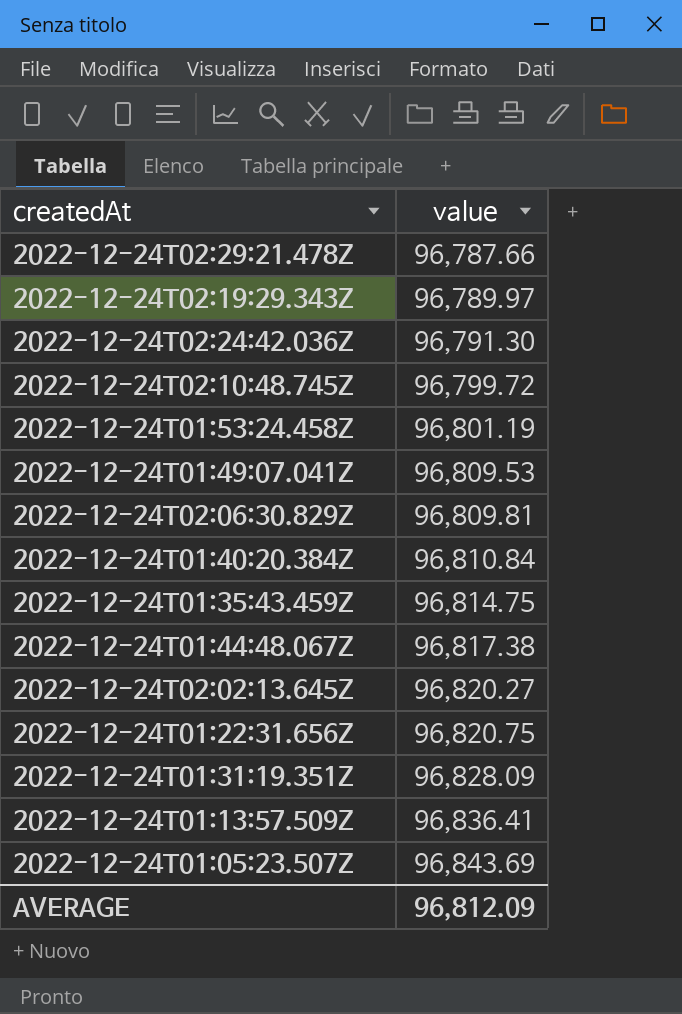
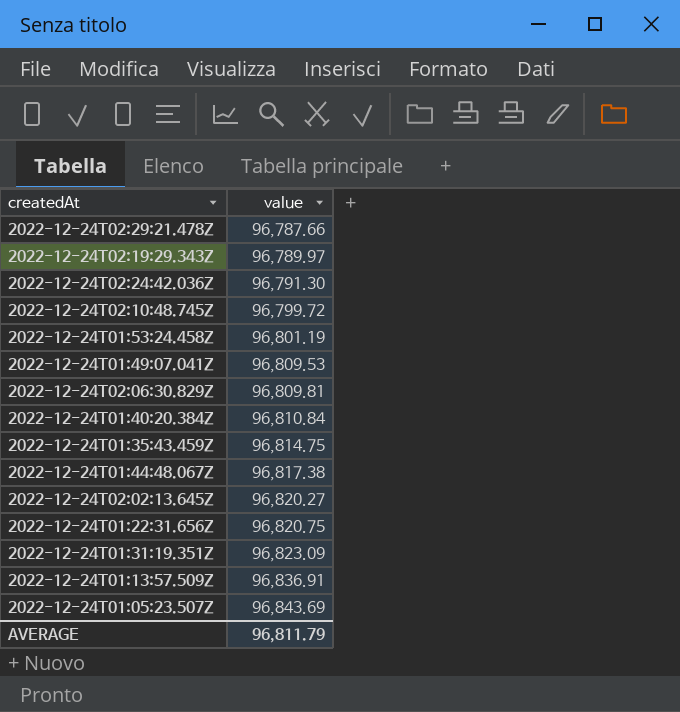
2022-12-24T01:31:19.351Z | value: 96,828.09 -> 96,823.09
2022-12-24T01:13:57.509Z | value: 96,836.41 -> 96,836.91
AVERAGE | value: 96,812.09 -> 96,811.79

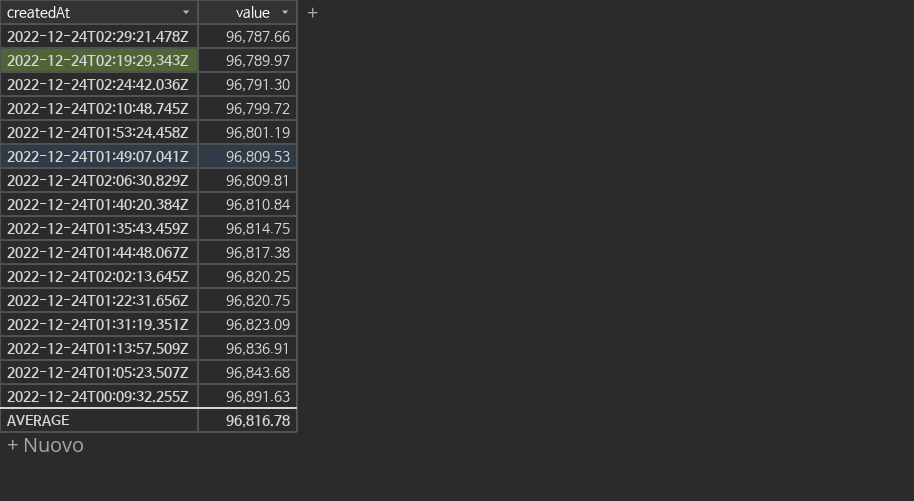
2022-12-24T02:02:13.645Z | value: 96,820.27 -> 96,820.25
2022-12-24T01:05:23.507Z | value: 96,843.69 -> 96,843.68
row 2022-12-24T00:09:32.255Z: none -> 96,891.63
AVERAGE | value: 96,811.79 -> 96,816.78

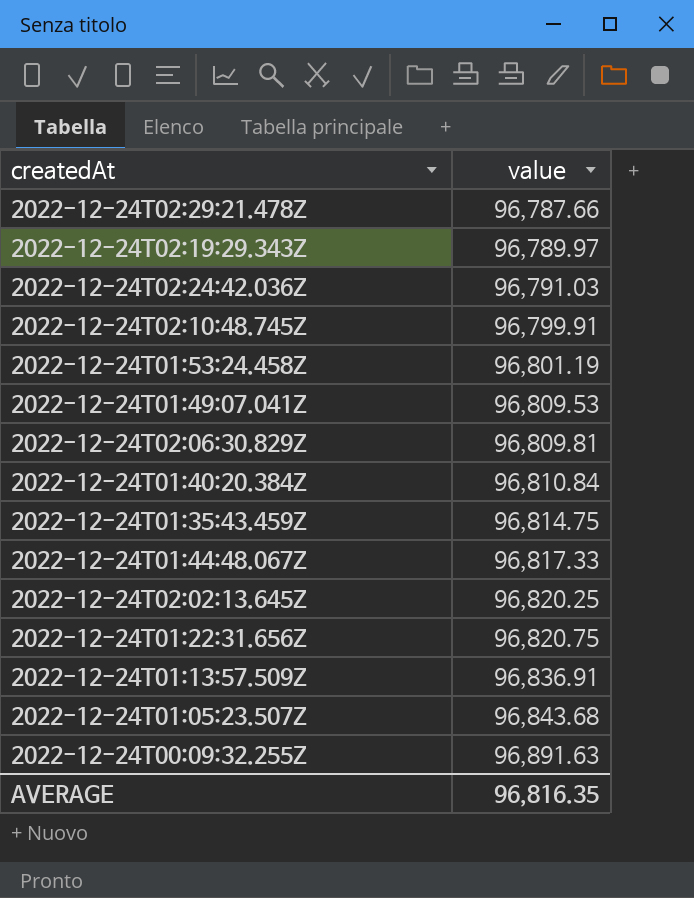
row 2022-12-24T01:31:19.351Z: 96,823.09 -> none
2022-12-24T02:24:42.036Z | value: 96,791.30 -> 96,791.03
2022-12-24T02:10:48.745Z | value: 96,799.72 -> 96,799.91
2022-12-24T01:44:48.067Z | value: 96,817.38 -> 96,817.33
AVERAGE | value: 96,816.78 -> 96,816.35

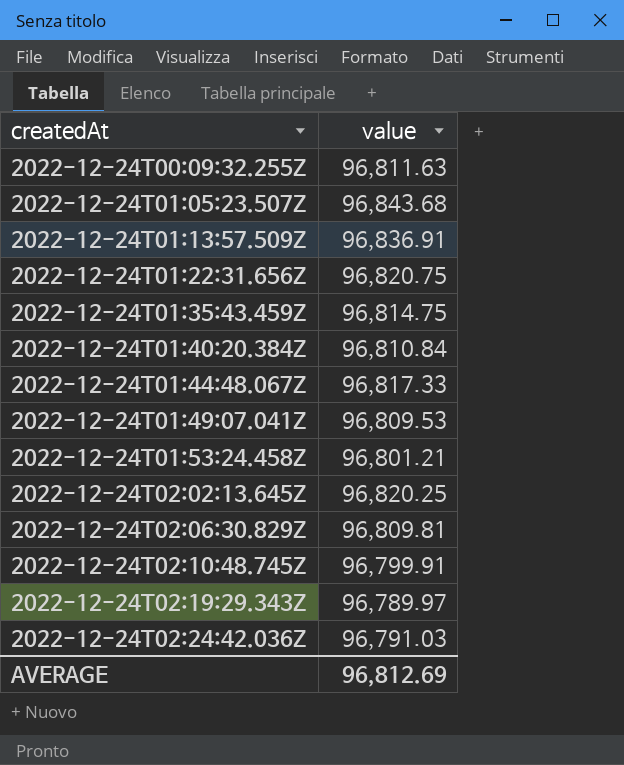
row order: value ascending -> createdAt ascending
row 2022-12-24T02:29:21.478Z: 96,787.66 -> none
2022-12-24T00:09:32.255Z | value: 96,891.63 -> 96,811.63
2022-12-24T01:53:24.458Z | value: 96,801.19 -> 96,801.21
AVERAGE | value: 96,816.35 -> 96,812.69

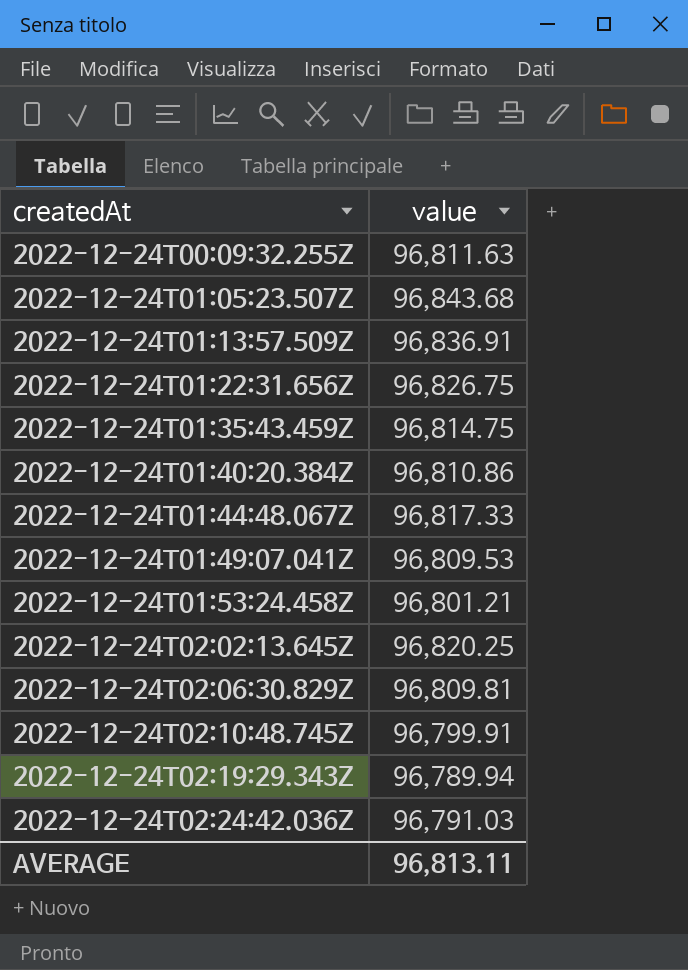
2022-12-24T01:22:31.656Z | value: 96,820.75 -> 96,826.75
2022-12-24T01:40:20.384Z | value: 96,810.84 -> 96,810.86
2022-12-24T02:19:29.343Z | value: 96,789.97 -> 96,789.94
AVERAGE | value: 96,812.69 -> 96,813.11

